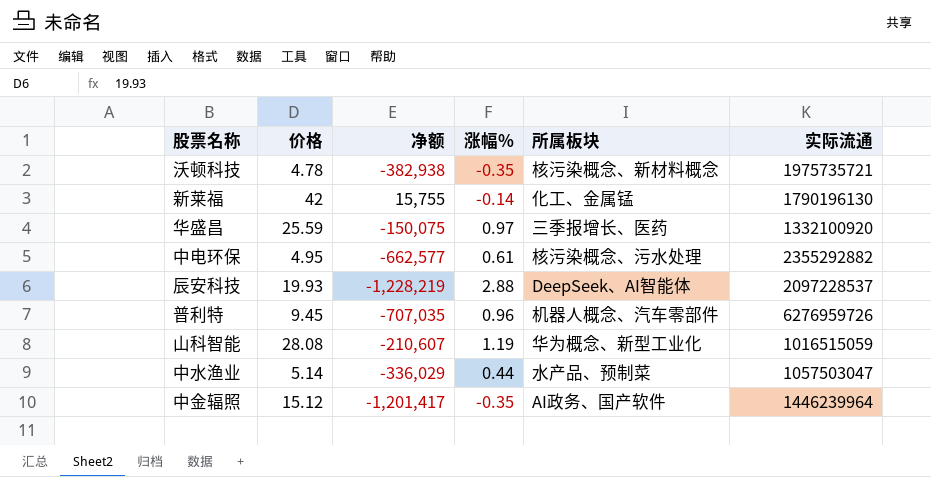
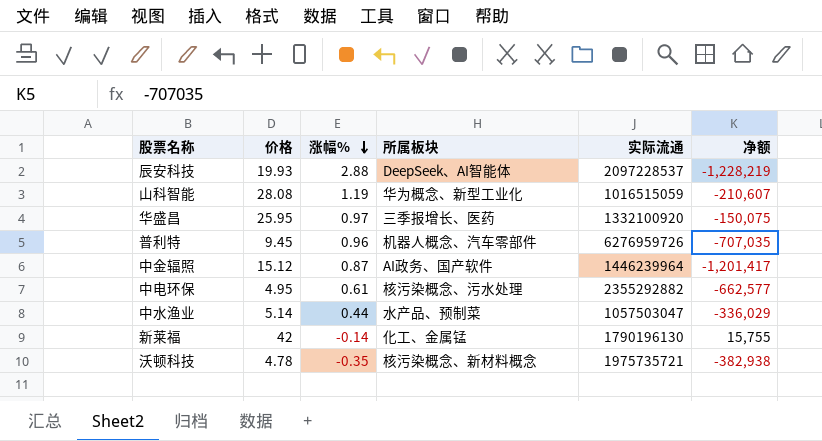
row order: none -> 涨幅% descending
column 净额 | position: 3 -> 6
华盛昌 | 价格: 25.59 -> 25.95
中金辐照 | 涨幅%: -0.35 -> 0.87

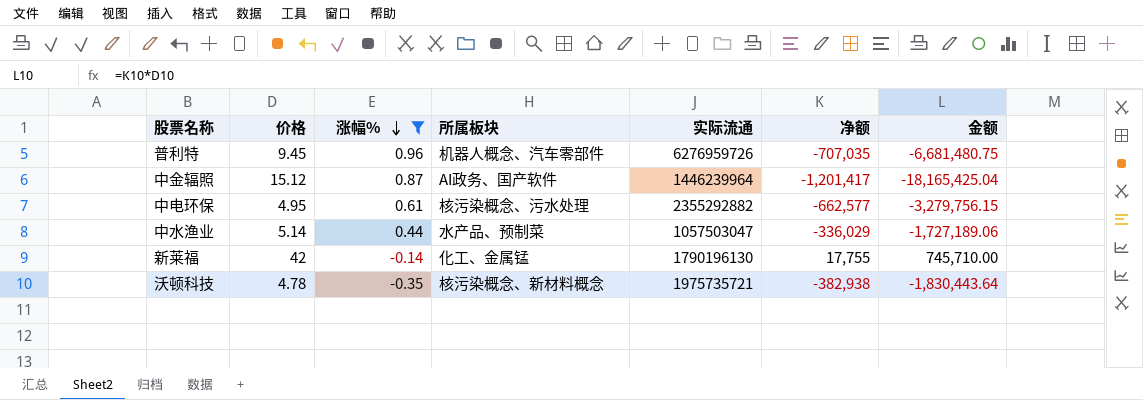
filter: none -> 涨幅% <= 0.96
column 金额 | formula: none -> [价格] * [净额]
新莱福 | 净额: 15,755 -> 17,755

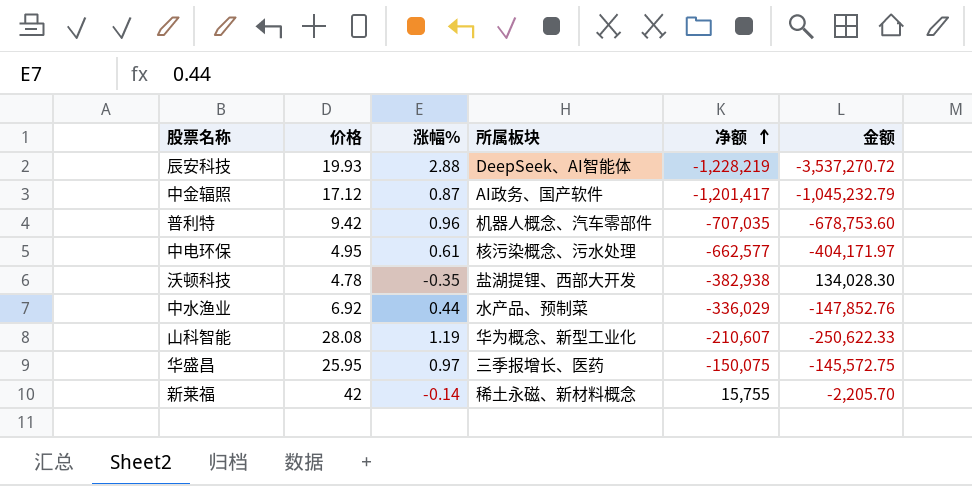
filter: 涨幅% <= 0.96 -> none
row order: 涨幅% descending -> 净额 ascending
column 实际流通 | position: 5 -> none
column 金额 | formula: [价格] * [净额] -> [涨幅%] * [净额]
中金辐照 | 价格: 15.12 -> 17.12
普利特 | 价格: 9.45 -> 9.42
沃顿科技 | 所属板块: 核污染概念、新材料概念 -> 盐湖提锂、西部大开发
中水渔业 | 价格: 5.14 -> 6.92
新莱福 | 所属板块: 化工、金属锰 -> 稀土永磁、新材料概念
新莱福 | 净额: 17,755 -> 15,755

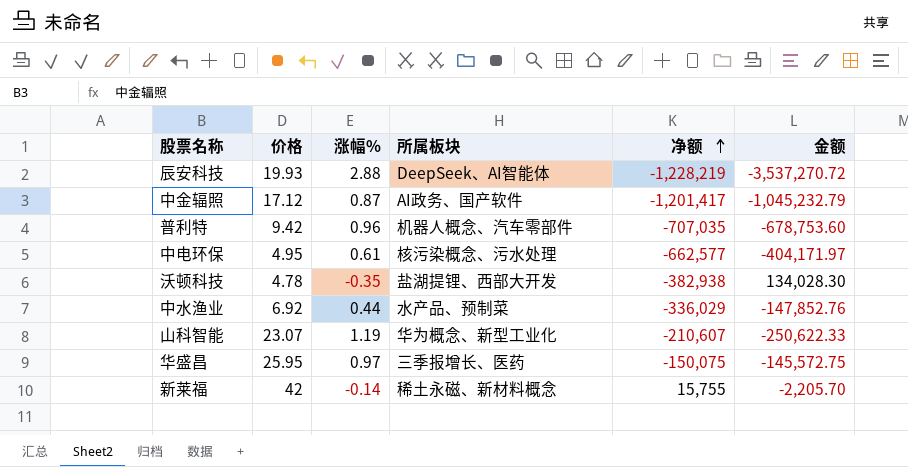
山科智能 | 价格: 28.08 -> 23.07

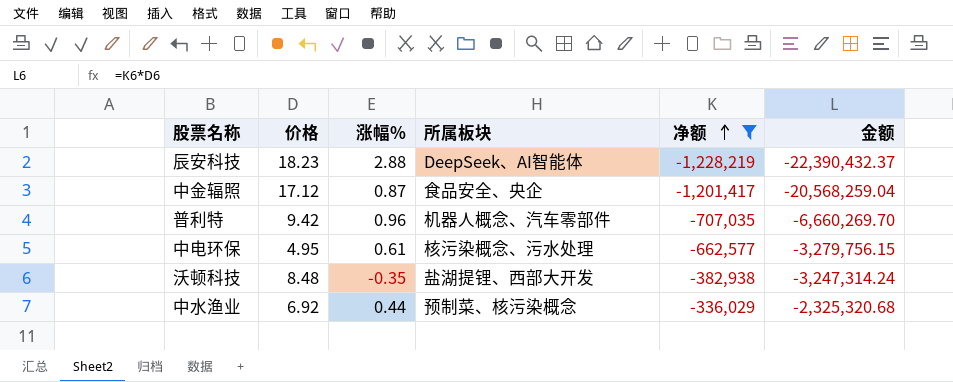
filter: none -> 净额 <= -336,029
column 金额 | formula: [涨幅%] * [净额] -> [价格] * [净额]
辰安科技 | 价格: 19.93 -> 18.23
中金辐照 | 所属板块: AI政务、国产软件 -> 食品安全、央企
沃顿科技 | 价格: 4.78 -> 8.48
中水渔业 | 所属板块: 水产品、预制菜 -> 预制菜、核污染概念

